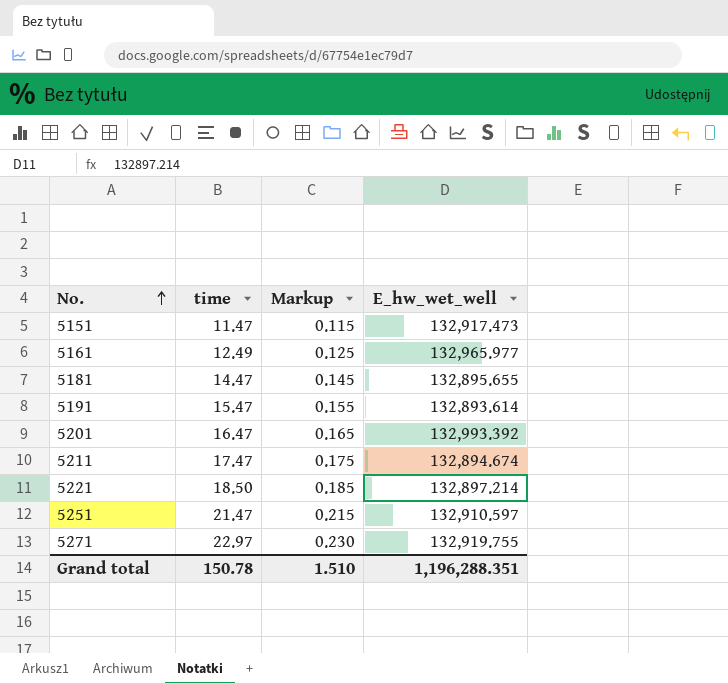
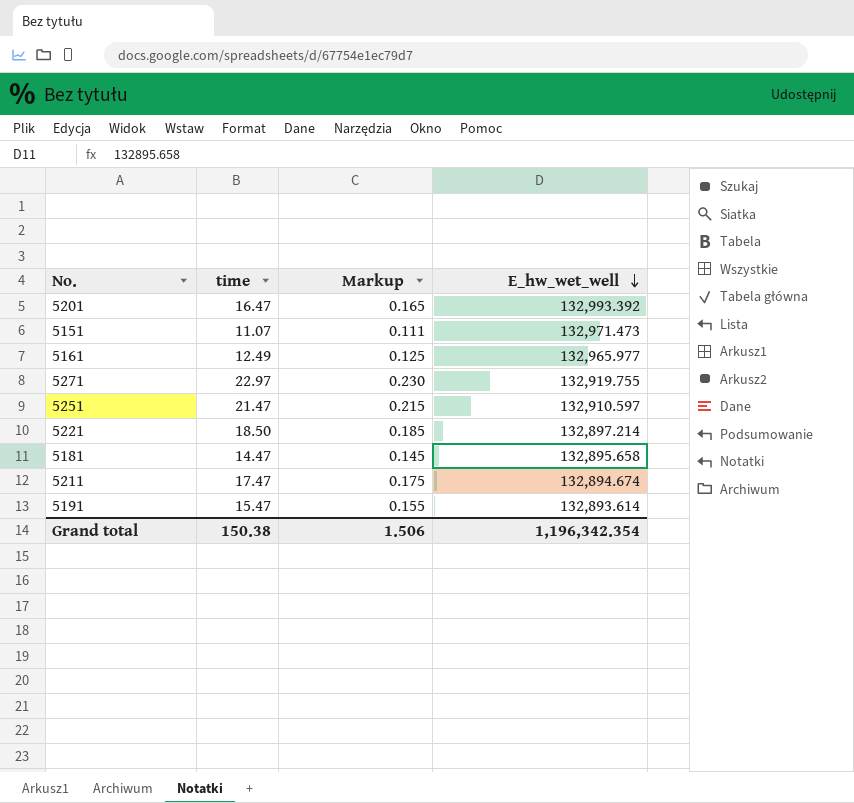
row order: No. ascending -> E_hw_wet_well descending
5151 | time: 11.47 -> 11.07
5151 | Markup: 0.115 -> 0.111
5151 | E_hw_wet_well: 132,917.473 -> 132,971.473
5181 | E_hw_wet_well: 132,895.655 -> 132,895.658
Grand total | time: 150.78 -> 150.38
Grand total | Markup: 1.510 -> 1.506
Grand total | E_hw_wet_well: 1,196,288.351 -> 1,196,342.354

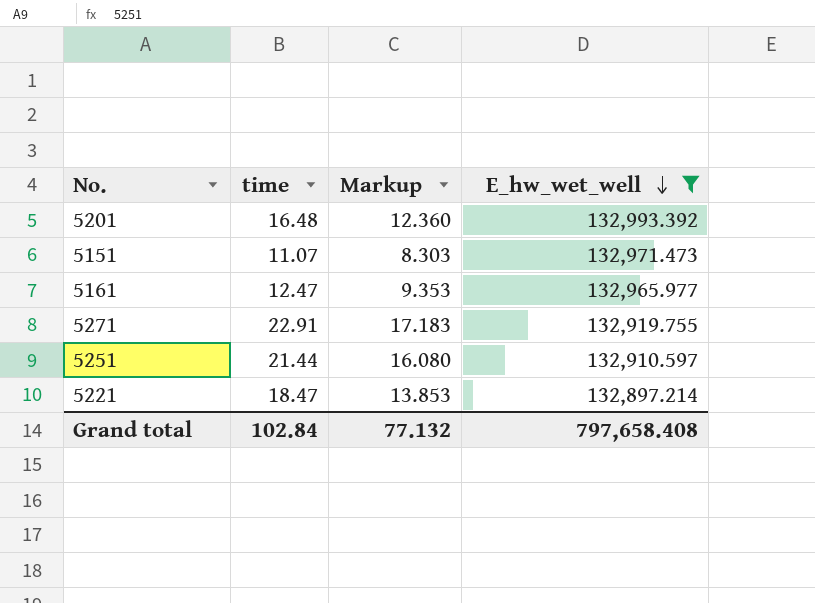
filter: none -> E_hw_wet_well >= 132,897.214
column Markup | formula: [time] * 0.01 -> [time] * 0.75
5201 | time: 16.47 -> 16.48
5161 | time: 12.49 -> 12.47
5271 | time: 22.97 -> 22.91
5251 | time: 21.47 -> 21.44
5221 | time: 18.50 -> 18.47
Grand total | time: 150.38 -> 102.84
Grand total | Markup: 1.506 -> 77.132
Grand total | E_hw_wet_well: 1,196,342.354 -> 797,658.408

